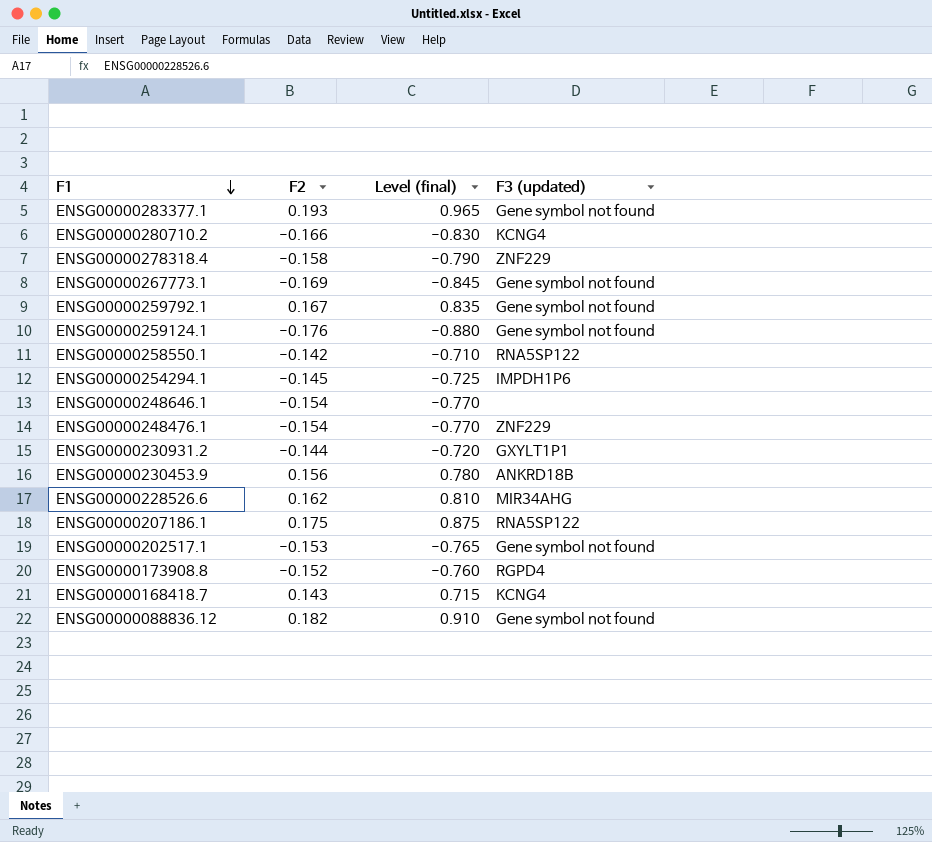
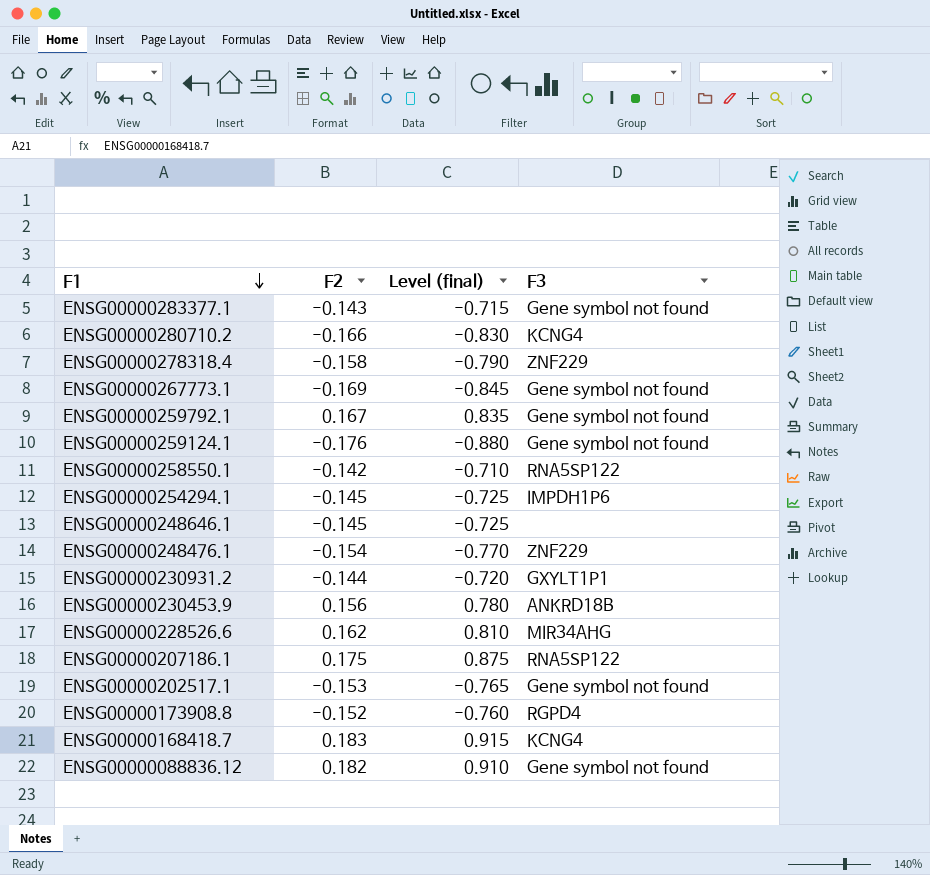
column name: F3 (updated) -> F3
ENSG00000283377.1 | F2: 0.193 -> -0.143
ENSG00000283377.1 | Level (final): 0.965 -> -0.715
ENSG00000248646.1 | F2: -0.154 -> -0.145
ENSG00000248646.1 | Level (final): -0.770 -> -0.725
ENSG00000168418.7 | F2: 0.143 -> 0.183
ENSG00000168418.7 | Level (final): 0.715 -> 0.915

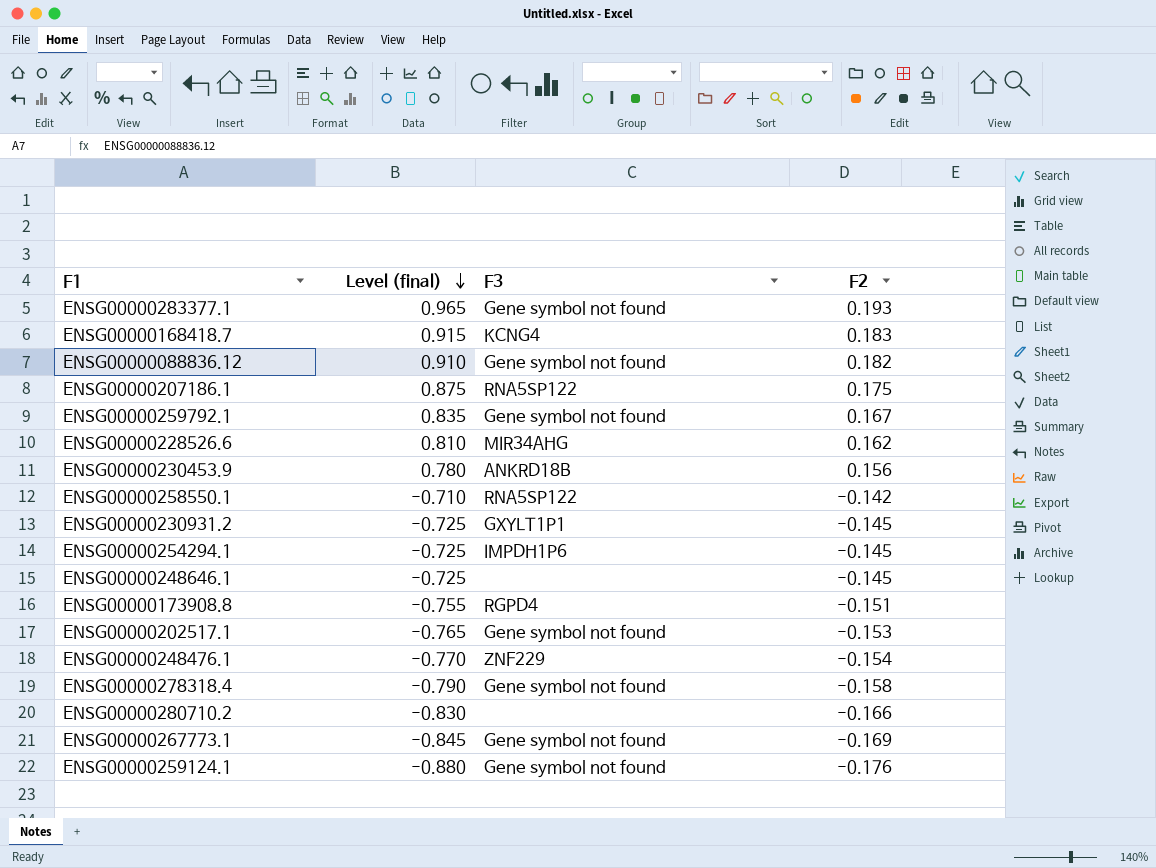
row order: F1 descending -> Level (final) descending
column F2 | position: 2 -> 4
ENSG00000283377.1 | Level (final): -0.715 -> 0.965
ENSG00000283377.1 | F2: -0.143 -> 0.193
ENSG00000230931.2 | Level (final): -0.720 -> -0.725
ENSG00000230931.2 | F2: -0.144 -> -0.145
ENSG00000173908.8 | Level (final): -0.760 -> -0.755
ENSG00000173908.8 | F2: -0.152 -> -0.151
ENSG00000278318.4 | F3: ZNF229 -> Gene symbol not found
ENSG00000280710.2 | F3: KCNG4 -> none

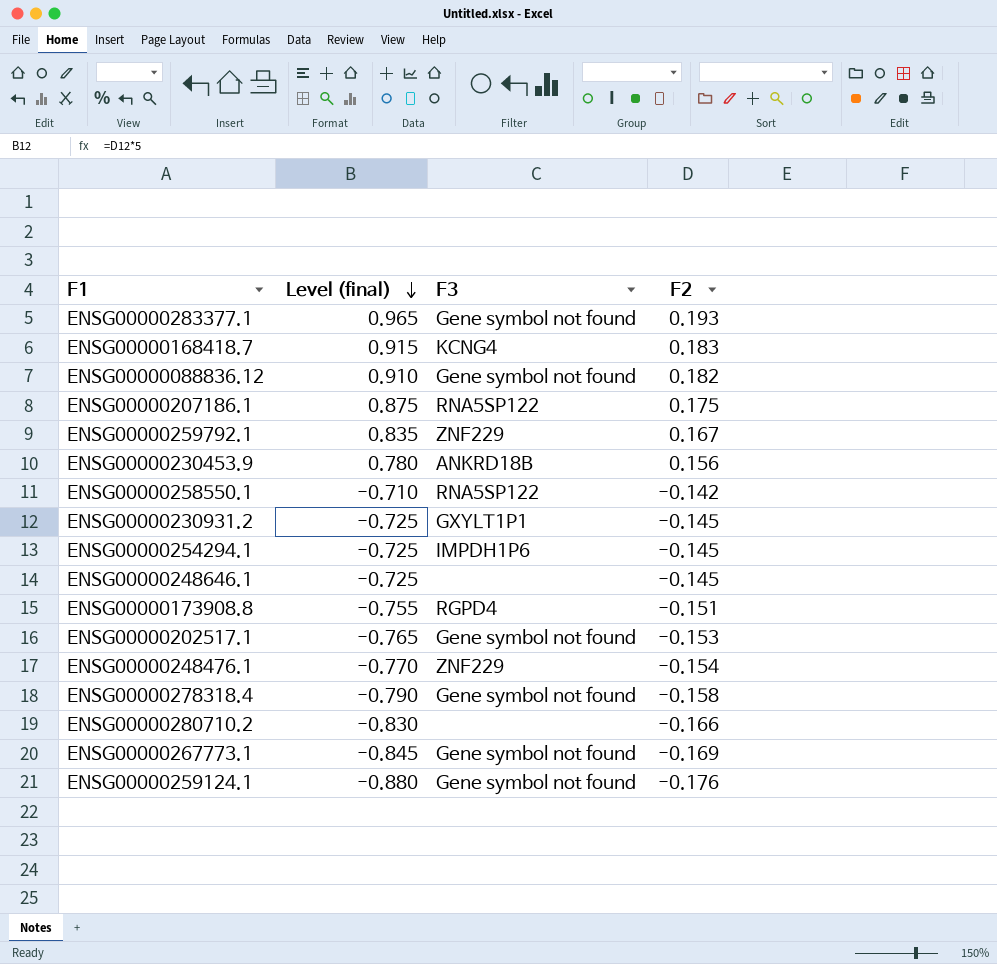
row ENSG00000228526.6: 0.810 | MIR34AHG | 0.162 -> none
ENSG00000259792.1 | F3: Gene symbol not found -> ZNF229

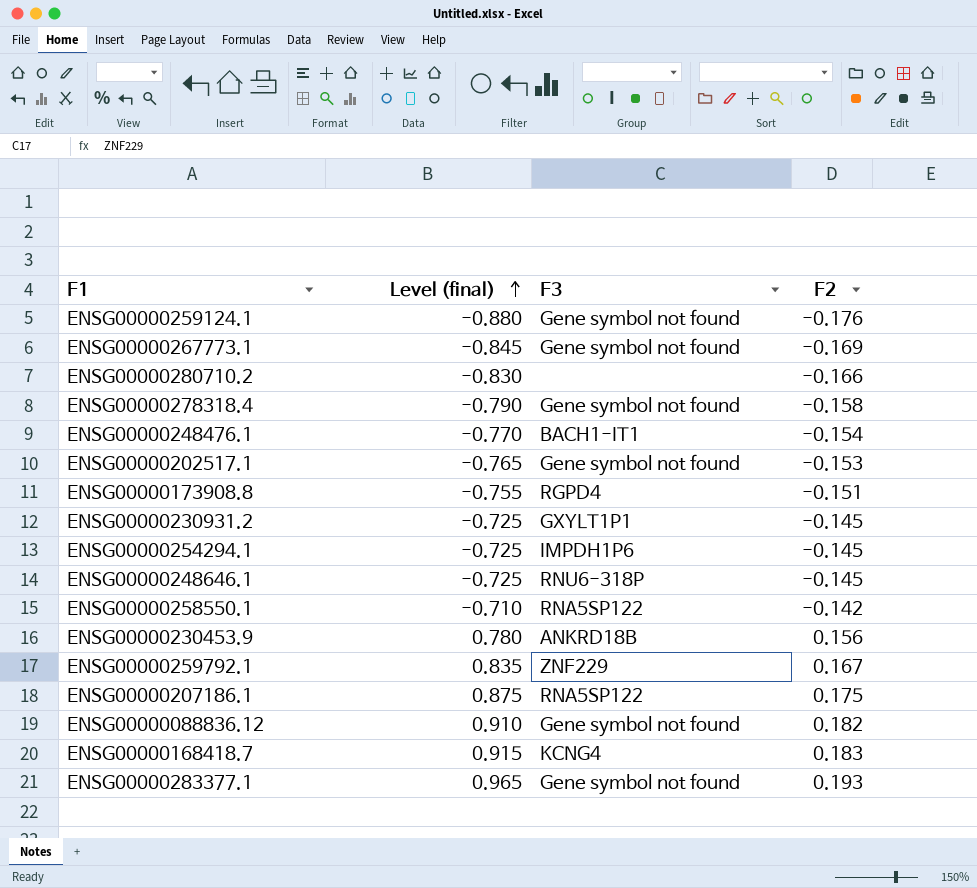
row order: Level (final) descending -> Level (final) ascending
ENSG00000248476.1 | F3: ZNF229 -> BACH1-IT1
ENSG00000248646.1 | F3: none -> RNU6-318P

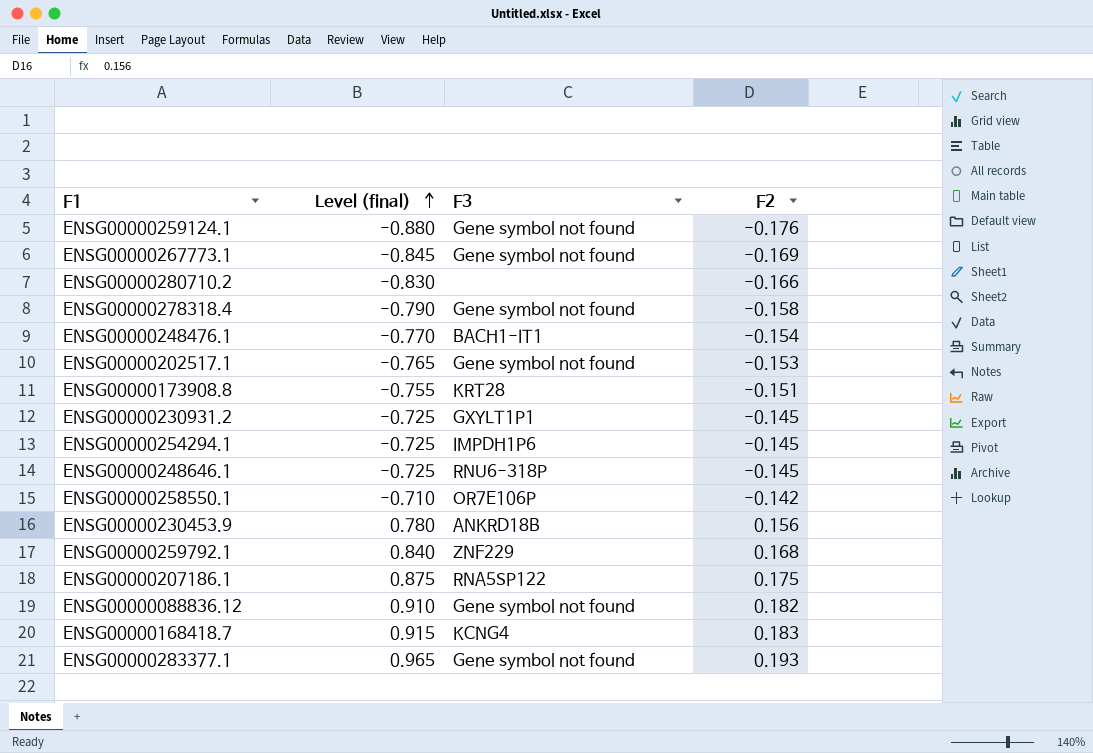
ENSG00000173908.8 | F3: RGPD4 -> KRT28
ENSG00000258550.1 | F3: RNA5SP122 -> OR7E106P
ENSG00000259792.1 | Level (final): 0.835 -> 0.840
ENSG00000259792.1 | F2: 0.167 -> 0.168

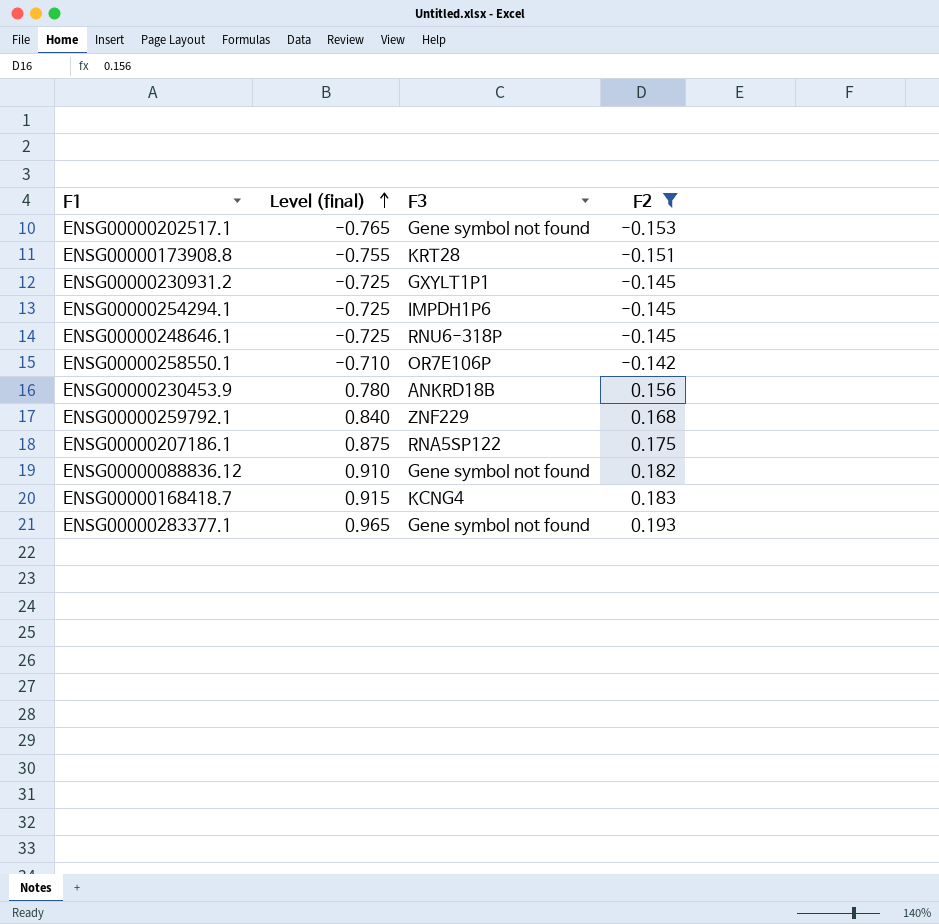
filter: none -> F2 >= -0.153

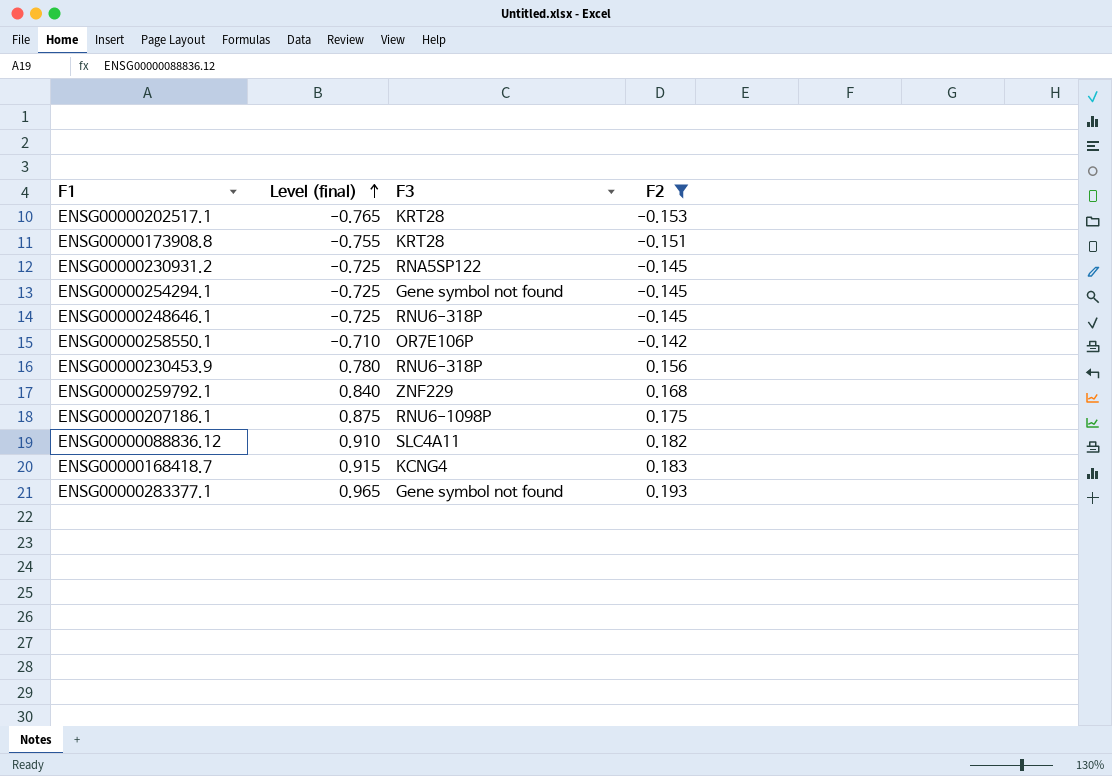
ENSG00000202517.1 | F3: Gene symbol not found -> KRT28
ENSG00000230931.2 | F3: GXYLT1P1 -> RNA5SP122
ENSG00000254294.1 | F3: IMPDH1P6 -> Gene symbol not found
ENSG00000230453.9 | F3: ANKRD18B -> RNU6-318P
ENSG00000207186.1 | F3: RNA5SP122 -> RNU6-1098P
ENSG00000088836.12 | F3: Gene symbol not found -> SLC4A11

